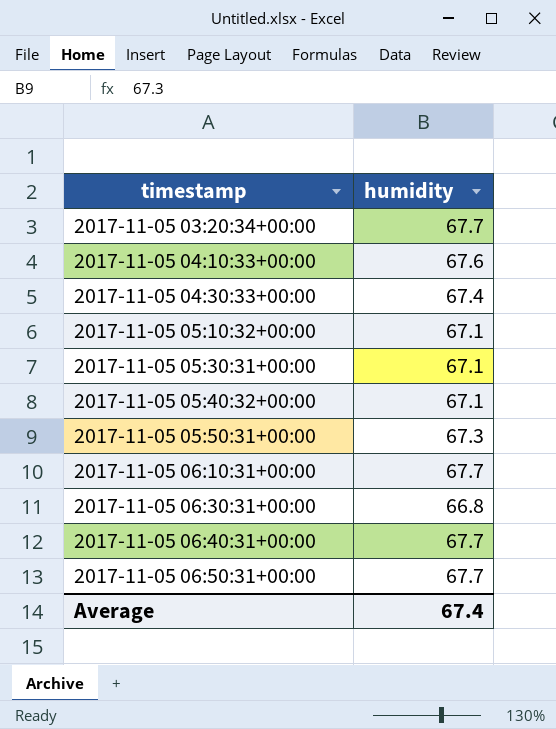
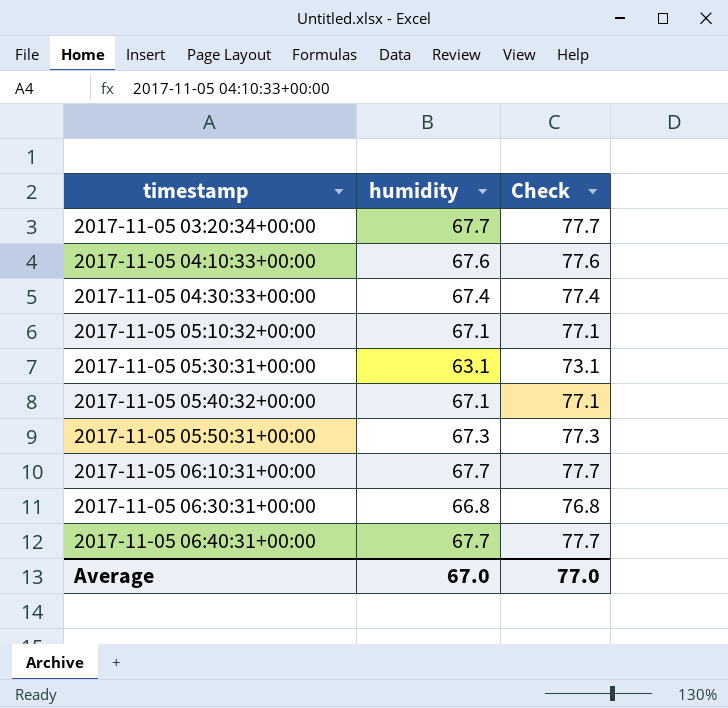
column Check | formula: none -> [humidity] + 10
row 2017-11-05 06:50:31+00:00: 67.7 -> none
2017-11-05 05:30:31+00:00 | humidity: 67.1 -> 63.1
Average | humidity: 67.4 -> 67.0

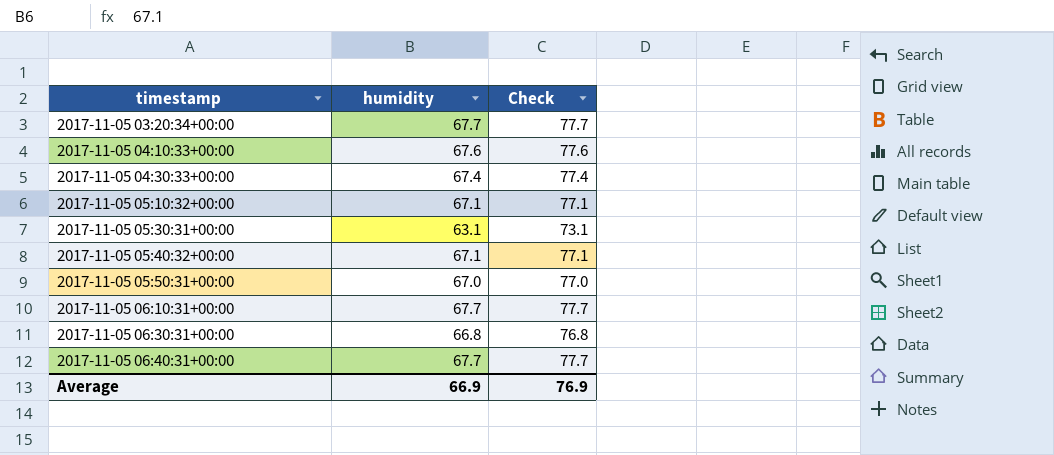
2017-11-05 05:50:31+00:00 | humidity: 67.3 -> 67.0
2017-11-05 05:50:31+00:00 | Check: 77.3 -> 77.0
Average | humidity: 67.0 -> 66.9
Average | Check: 77.0 -> 76.9

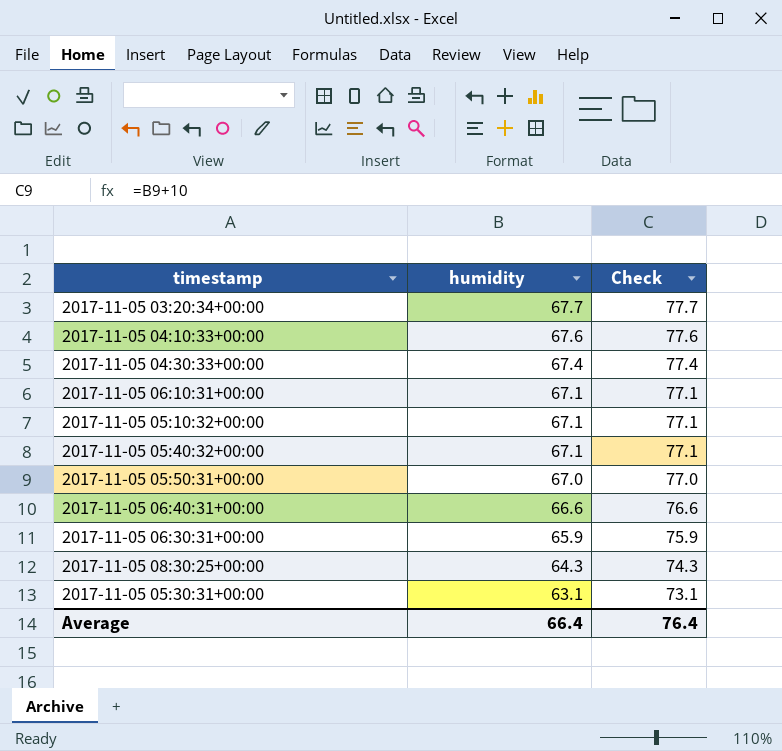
row order: timestamp ascending -> humidity descending
2017-11-05 06:10:31+00:00 | humidity: 67.7 -> 67.1
2017-11-05 06:10:31+00:00 | Check: 77.7 -> 77.1
2017-11-05 06:40:31+00:00 | humidity: 67.7 -> 66.6
2017-11-05 06:40:31+00:00 | Check: 77.7 -> 76.6
2017-11-05 06:30:31+00:00 | humidity: 66.8 -> 65.9
2017-11-05 06:30:31+00:00 | Check: 76.8 -> 75.9
row 2017-11-05 08:30:25+00:00: none -> 64.3 | 74.3
Average | humidity: 66.9 -> 66.4
Average | Check: 76.9 -> 76.4

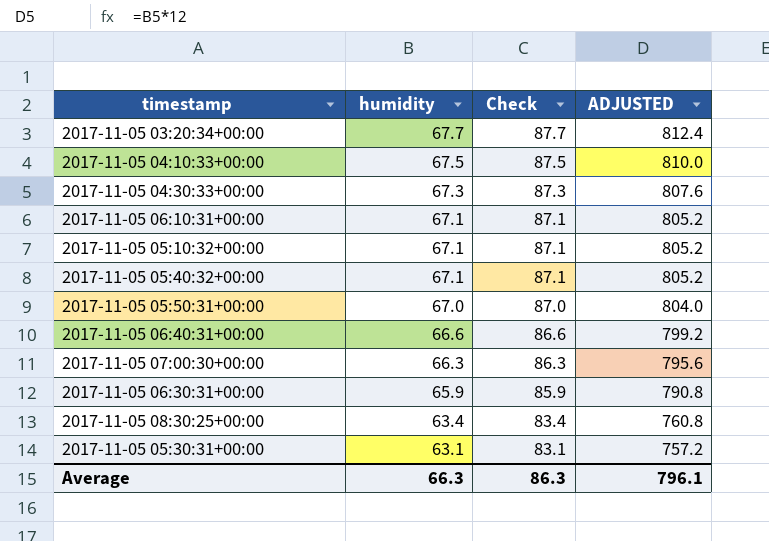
column Check | formula: [humidity] + 10 -> [humidity] + 20
column ADJUSTED | formula: none -> [humidity] * 12
2017-11-05 04:10:33+00:00 | humidity: 67.6 -> 67.5
2017-11-05 04:30:33+00:00 | humidity: 67.4 -> 67.3
row 2017-11-05 07:00:30+00:00: none -> 66.3 | 86.3 | 795.6
2017-11-05 08:30:25+00:00 | humidity: 64.3 -> 63.4
Average | humidity: 66.4 -> 66.3
Average | Check: 76.4 -> 86.3

